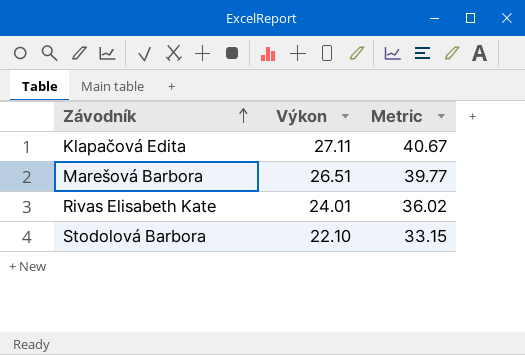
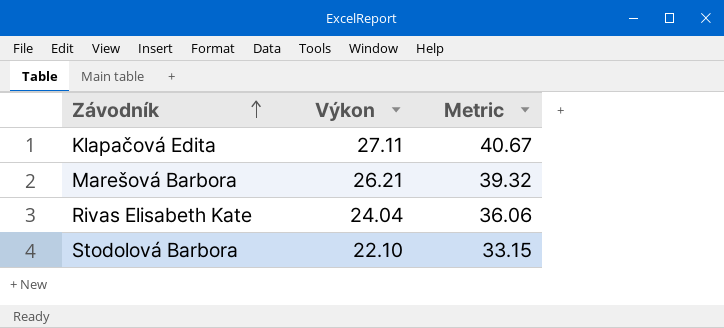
Marešová Barbora | Výkon: 26.51 -> 26.21
Marešová Barbora | Metric: 39.77 -> 39.32
Rivas Elisabeth Kate | Výkon: 24.01 -> 24.04
Rivas Elisabeth Kate | Metric: 36.02 -> 36.06

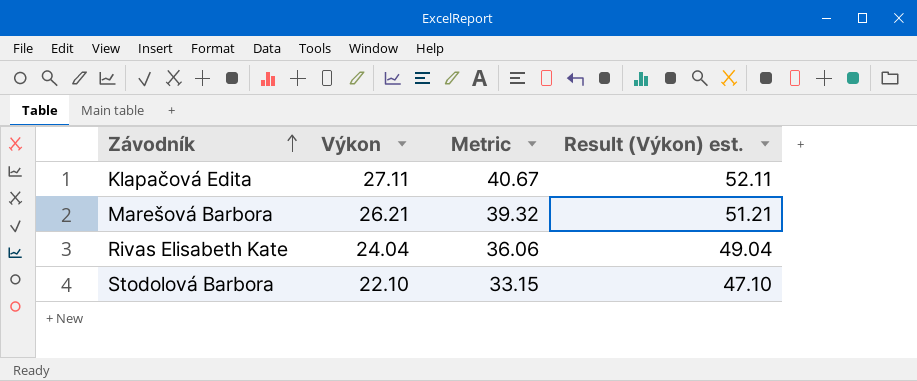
column Result (Výkon) est. | formula: none -> [Výkon] + 25

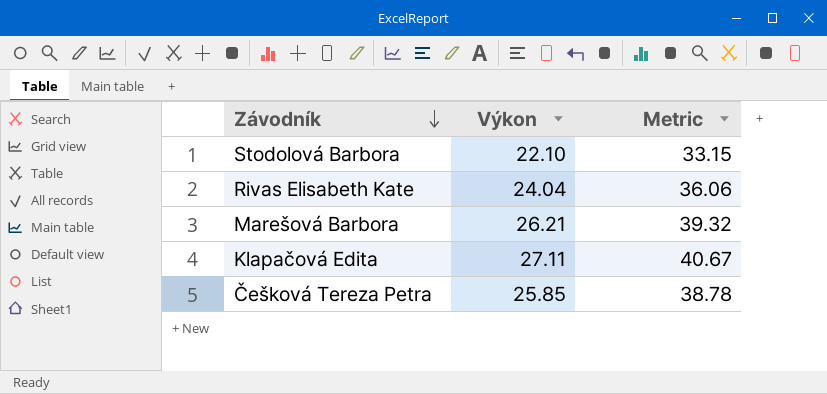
row order: Závodník ascending -> Závodník descending
column Result (Výkon) est. | formula: [Výkon] + 25 -> none
row Češková Tereza Petra: none -> 25.85 | 38.78

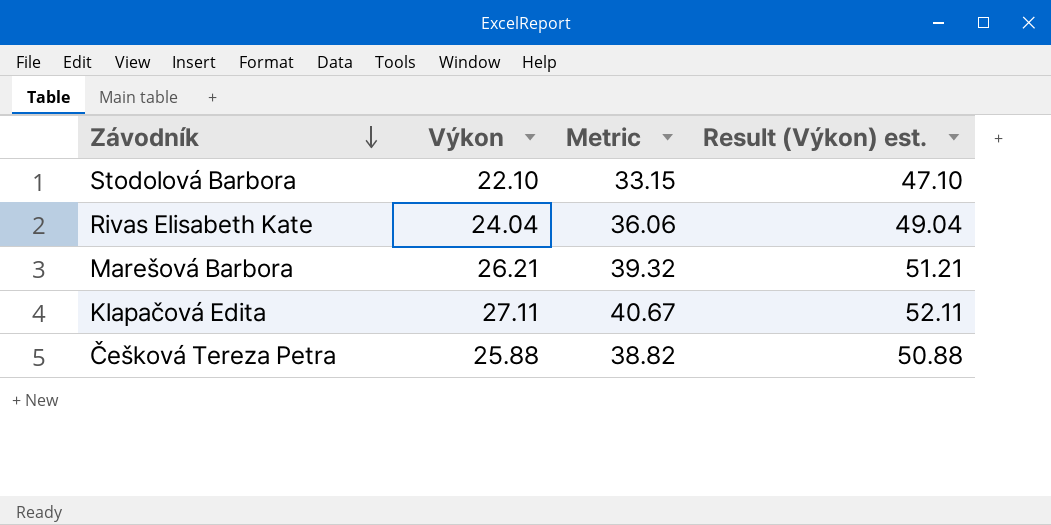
column Result (Výkon) est. | formula: none -> [Výkon] + 25
Češková Tereza Petra | Výkon: 25.85 -> 25.88
Češková Tereza Petra | Metric: 38.78 -> 38.82

